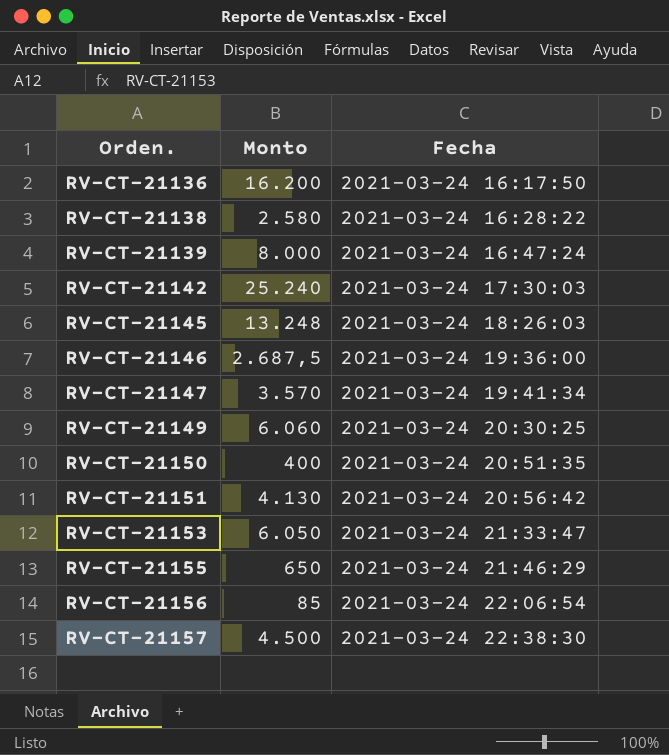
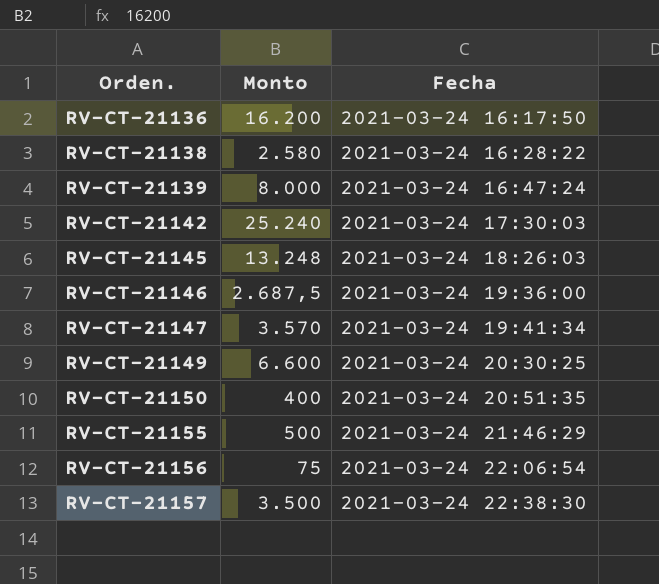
row RV-CT-21151: 4.130 | 2021-03-24 20:56:42 -> none
row RV-CT-21153: 6.050 | 2021-03-24 21:33:47 -> none
RV-CT-21149 | Monto: 6.060 -> 6.600
RV-CT-21155 | Monto: 650 -> 500
RV-CT-21156 | Monto: 85 -> 75
RV-CT-21157 | Monto: 4.500 -> 3.500

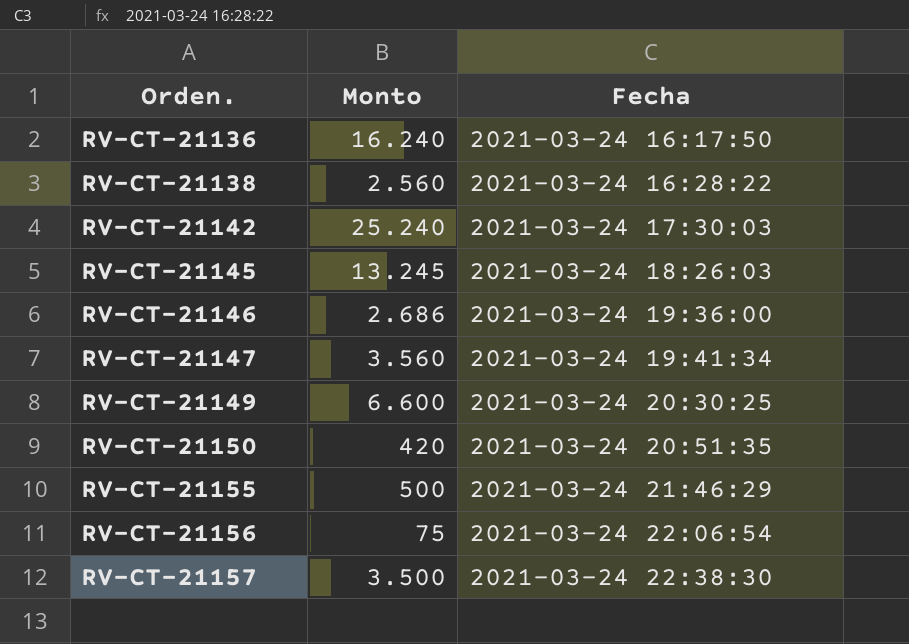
row RV-CT-21139: 8.000 | 2021-03-24 16:47:24 -> none
RV-CT-21136 | Monto: 16.200 -> 16.240
RV-CT-21138 | Monto: 2.580 -> 2.560
RV-CT-21145 | Monto: 13.248 -> 13.245
RV-CT-21146 | Monto: 2.687,5 -> 2.686
RV-CT-21147 | Monto: 3.570 -> 3.560
RV-CT-21150 | Monto: 400 -> 420

